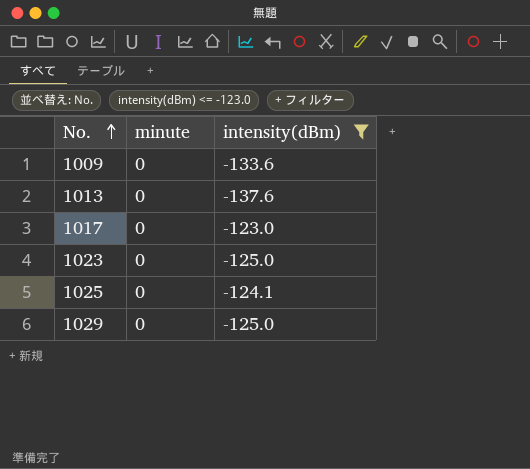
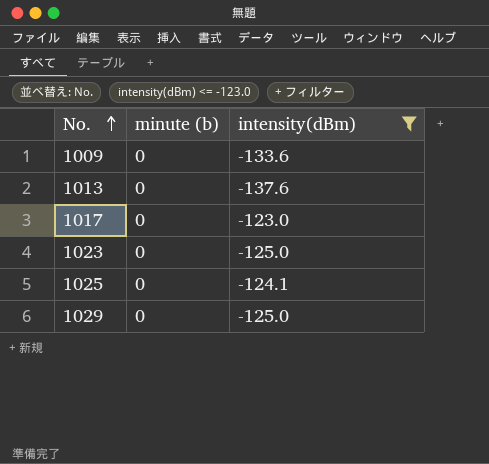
column name: minute -> minute (b)

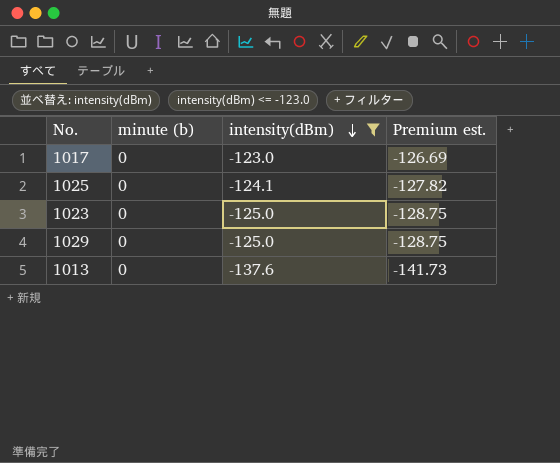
row order: No. ascending -> intensity(dBm) descending
column Premium est. | formula: none -> [intensity(dBm)] * 1.03
row 1009: 0 | -133.6 -> none

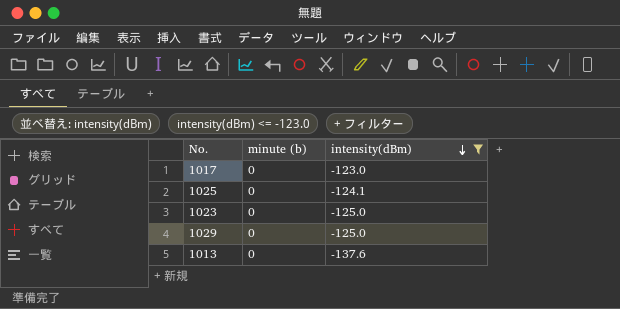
column Premium est. | formula: [intensity(dBm)] * 1.03 -> none

